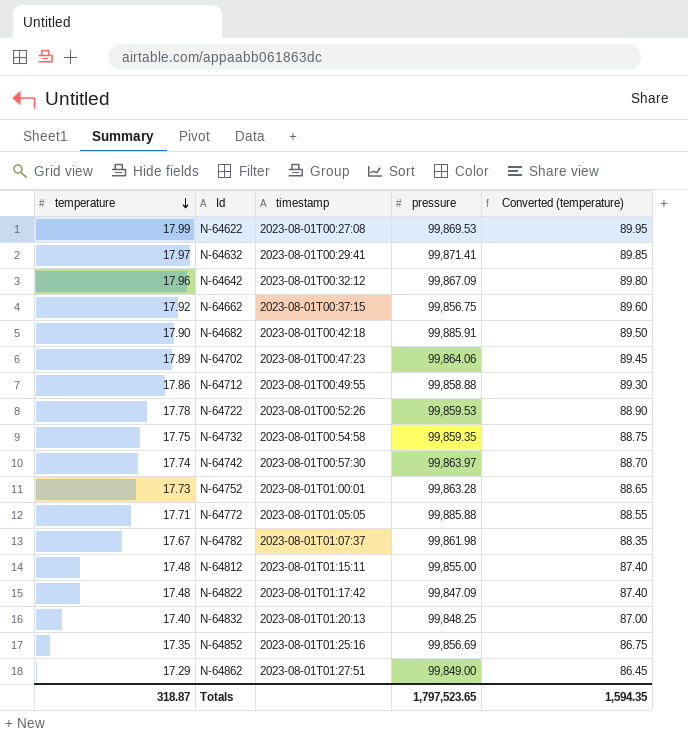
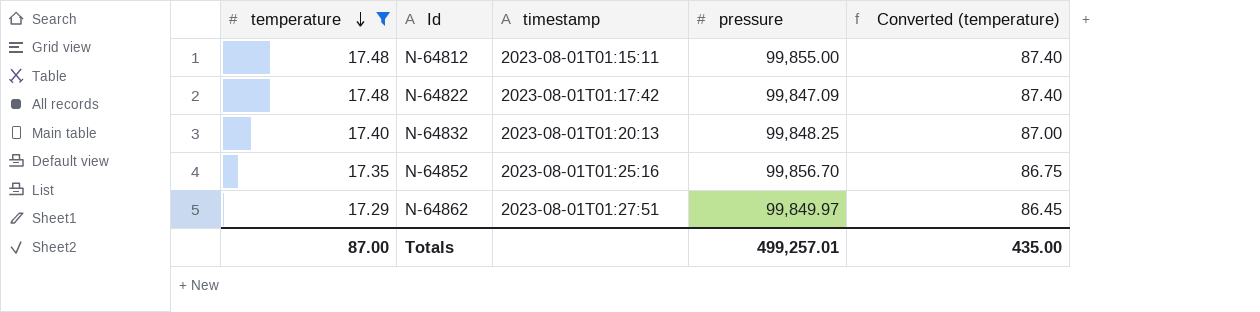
filter: none -> temperature <= 17.48
N-64852 | pressure: 99,856.69 -> 99,856.70
N-64862 | pressure: 99,849.00 -> 99,849.97
Totals | temperature: 318.87 -> 87.00
Totals | pressure: 1,797,523.65 -> 499,257.01
Totals | Converted (temperature): 1,594.35 -> 435.00

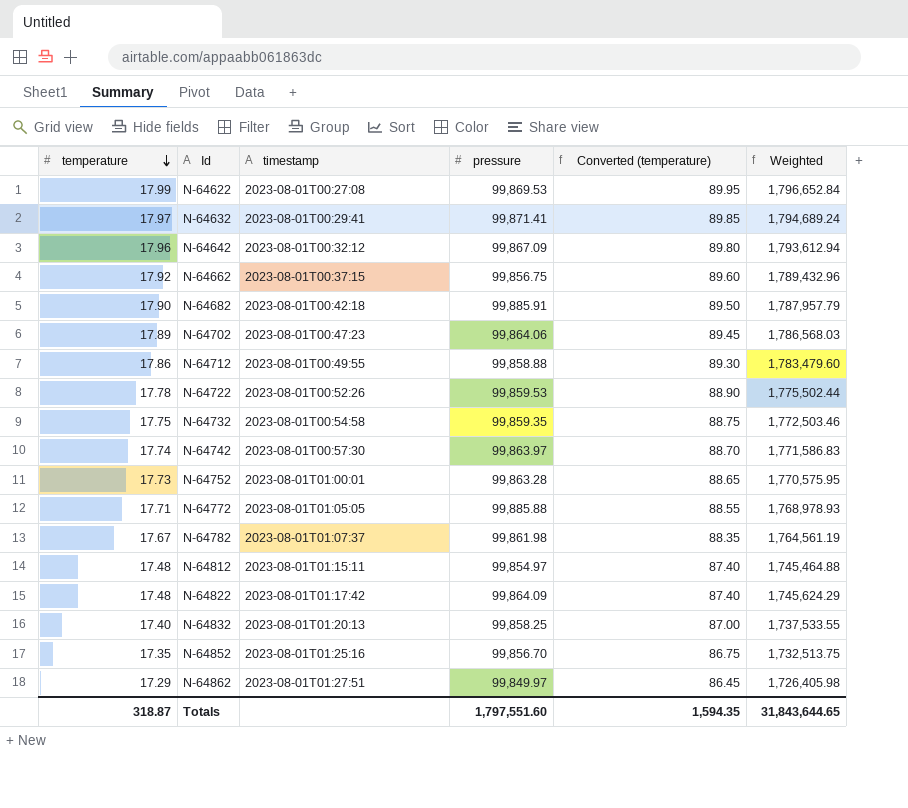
filter: temperature <= 17.48 -> none
column Weighted | formula: none -> [temperature] * [pressure]
N-64812 | pressure: 99,855.00 -> 99,854.97
N-64822 | pressure: 99,847.09 -> 99,864.09
N-64832 | pressure: 99,848.25 -> 99,858.25
Totals | temperature: 87.00 -> 318.87
Totals | pressure: 499,257.01 -> 1,797,551.60
Totals | Converted (temperature): 435.00 -> 1,594.35

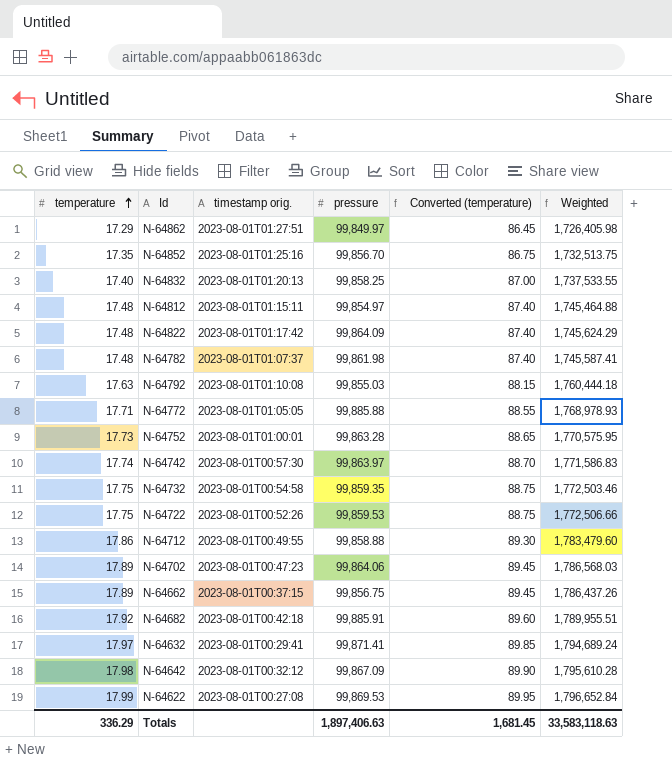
row order: temperature descending -> temperature ascending
column name: timestamp -> timestamp orig.
N-64782 | temperature: 17.67 -> 17.48
N-64782 | Converted (temperature): 88.35 -> 87.40
N-64782 | Weighted: 1,764,561.19 -> 1,745,587.41
row N-64792: none -> 17.63 | 2023-08-01T01:10:08 | 99,855.03 | 88.15 | 1,760,444.18
N-64722 | temperature: 17.78 -> 17.75
N-64722 | Converted (temperature): 88.90 -> 88.75
N-64722 | Weighted: 1,775,502.44 -> 1,772,506.66
N-64662 | temperature: 17.92 -> 17.89
N-64662 | Converted (temperature): 89.60 -> 89.45
N-64662 | Weighted: 1,789,432.96 -> 1,786,437.26
N-64682 | temperature: 17.90 -> 17.92
N-64682 | Converted (temperature): 89.50 -> 89.60
N-64682 | Weighted: 1,787,957.79 -> 1,789,955.51
N-64642 | temperature: 17.96 -> 17.98
N-64642 | Converted (temperature): 89.80 -> 89.90
N-64642 | Weighted: 1,793,612.94 -> 1,795,610.28
Totals | temperature: 318.87 -> 336.29
Totals | pressure: 1,797,551.60 -> 1,897,406.63
Totals | Converted (temperature): 1,594.35 -> 1,681.45
Totals | Weighted: 31,843,644.65 -> 33,583,118.63

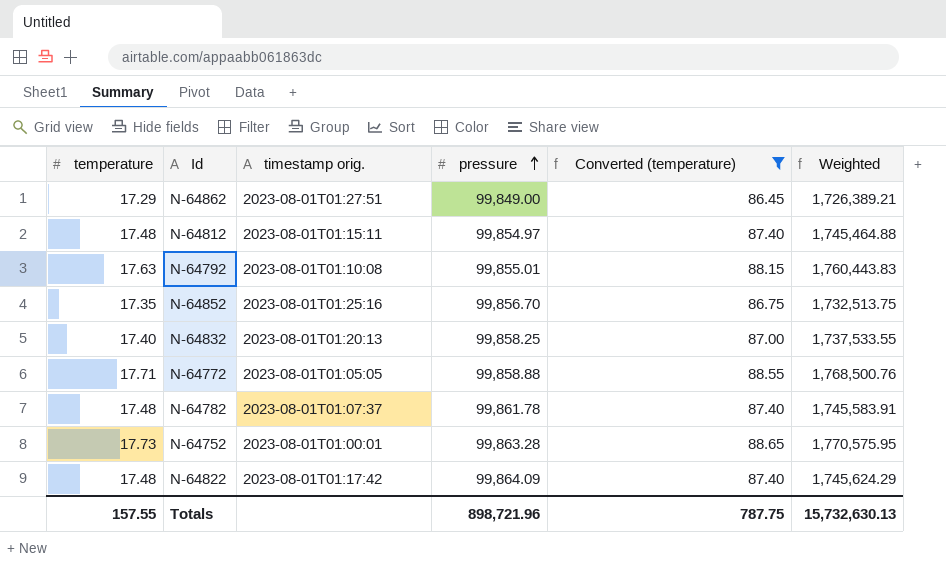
filter: none -> Converted (temperature) <= 88.65
row order: temperature ascending -> pressure ascending
N-64862 | pressure: 99,849.97 -> 99,849.00
N-64862 | Weighted: 1,726,405.98 -> 1,726,389.21
N-64792 | pressure: 99,855.03 -> 99,855.01
N-64792 | Weighted: 1,760,444.18 -> 1,760,443.83
N-64772 | pressure: 99,885.88 -> 99,858.88
N-64772 | Weighted: 1,768,978.93 -> 1,768,500.76
N-64782 | pressure: 99,861.98 -> 99,861.78
N-64782 | Weighted: 1,745,587.41 -> 1,745,583.91
Totals | temperature: 336.29 -> 157.55
Totals | pressure: 1,897,406.63 -> 898,721.96
Totals | Converted (temperature): 1,681.45 -> 787.75
Totals | Weighted: 33,583,118.63 -> 15,732,630.13

